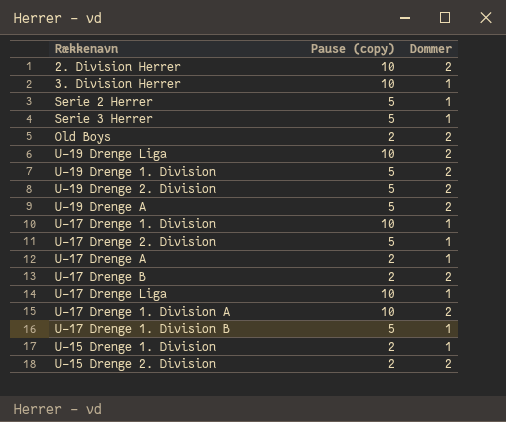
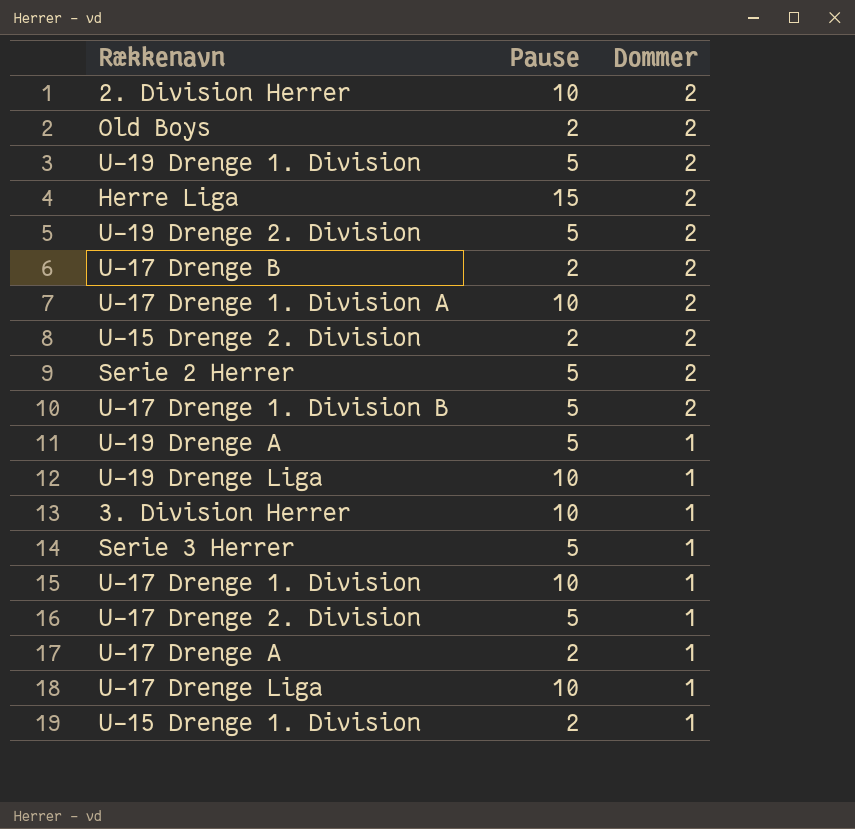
row order: none -> Dommer descending
column name: Pause (copy) -> Pause
row Herre Liga: none -> 15 | 2
Serie 2 Herrer | Dommer: 1 -> 2
U-17 Drenge 1. Division B | Dommer: 1 -> 2
U-19 Drenge A | Dommer: 2 -> 1
U-19 Drenge Liga | Dommer: 2 -> 1

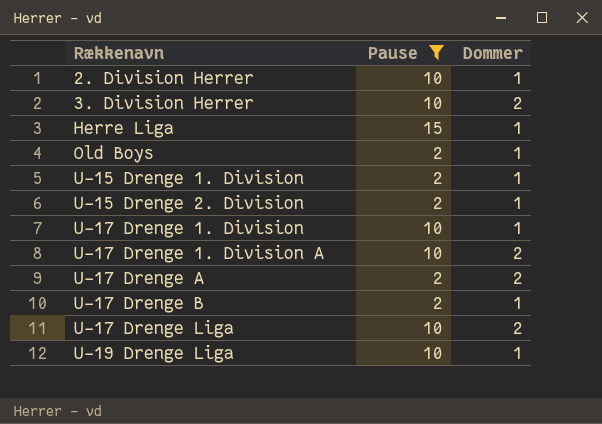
filter: none -> Pause != 5
row order: Dommer descending -> Rækkenavn ascending
2. Division Herrer | Dommer: 2 -> 1
3. Division Herrer | Dommer: 1 -> 2
Herre Liga | Dommer: 2 -> 1
Old Boys | Dommer: 2 -> 1
U-15 Drenge 2. Division | Dommer: 2 -> 1
U-17 Drenge A | Dommer: 1 -> 2
U-17 Drenge B | Dommer: 2 -> 1
U-17 Drenge Liga | Dommer: 1 -> 2

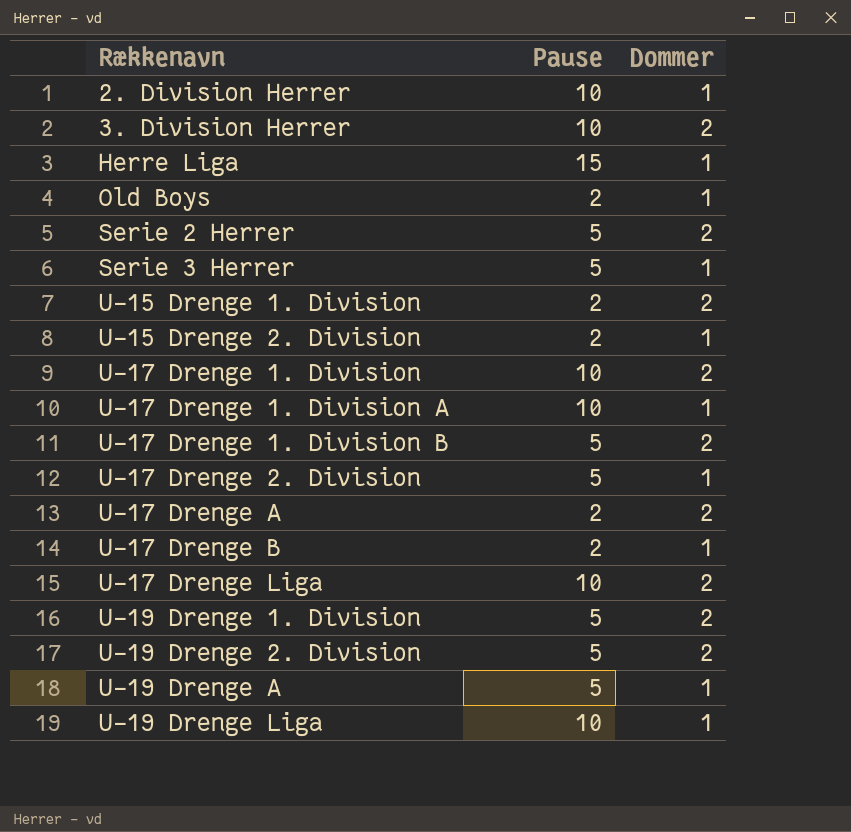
filter: Pause != 5 -> none
U-15 Drenge 1. Division | Dommer: 1 -> 2
U-17 Drenge 1. Division | Dommer: 1 -> 2
U-17 Drenge 1. Division A | Dommer: 2 -> 1

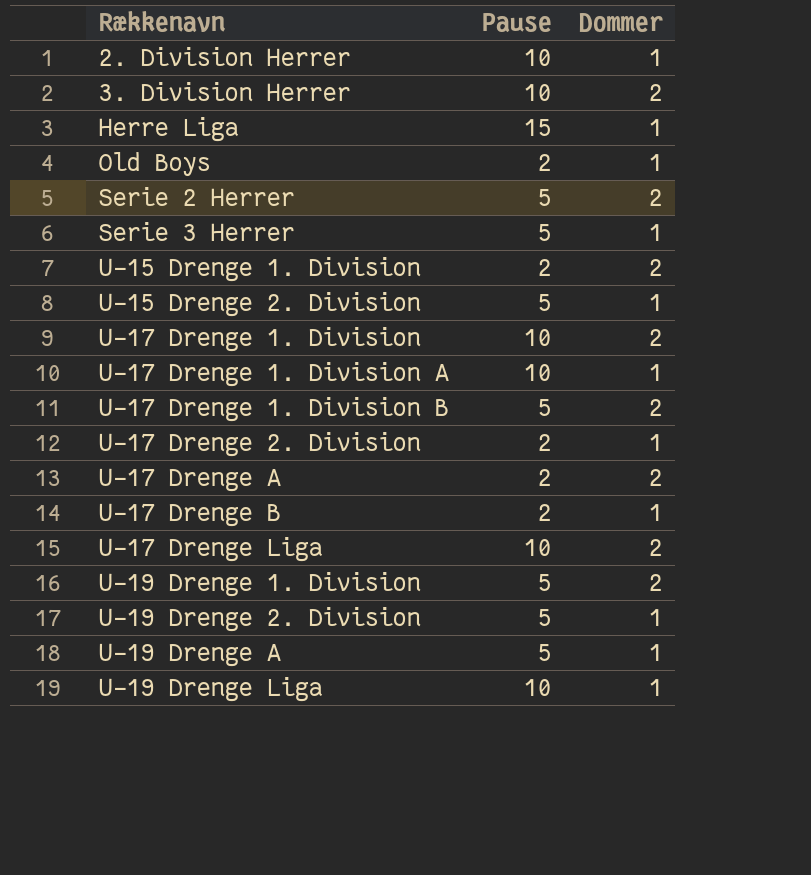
U-15 Drenge 2. Division | Pause: 2 -> 5
U-17 Drenge 2. Division | Pause: 5 -> 2
U-19 Drenge 2. Division | Dommer: 2 -> 1

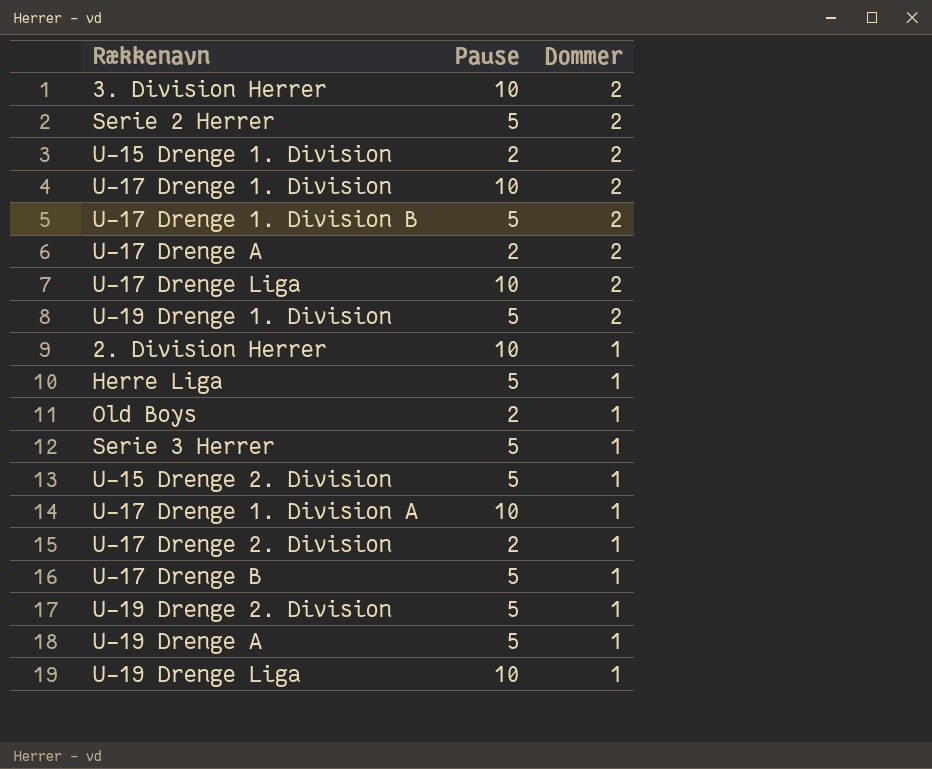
row order: Rækkenavn ascending -> Dommer descending
Herre Liga | Pause: 15 -> 5
U-17 Drenge B | Pause: 2 -> 5

